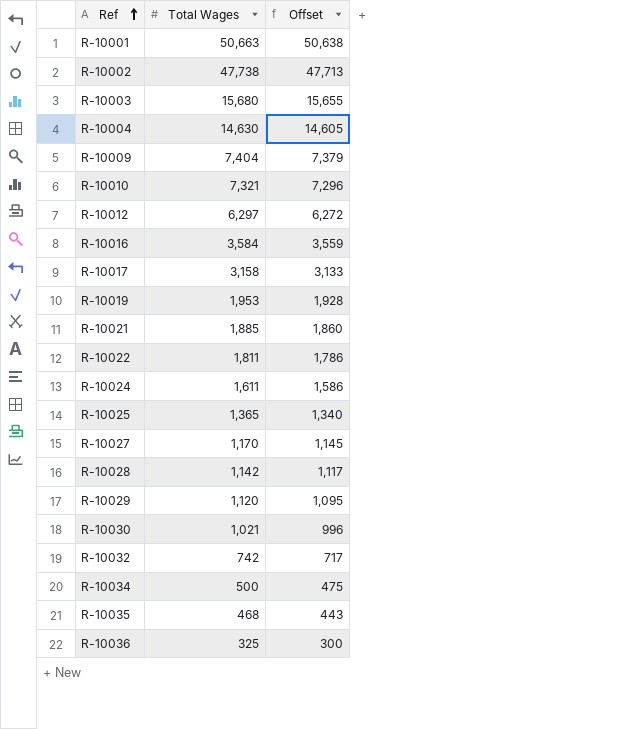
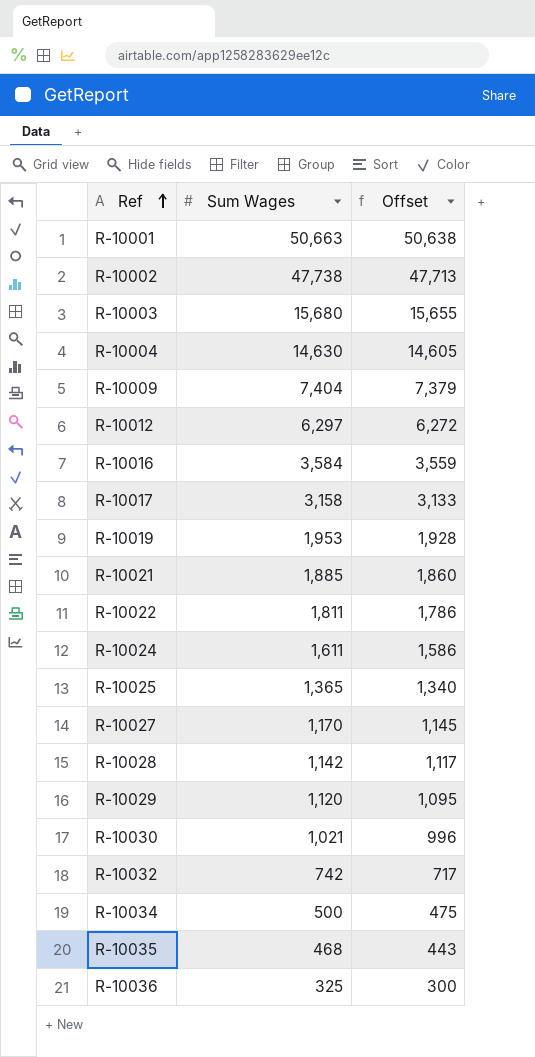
column name: Total Wages -> Sum Wages
row R-10010: 7,321 | 7,296 -> none

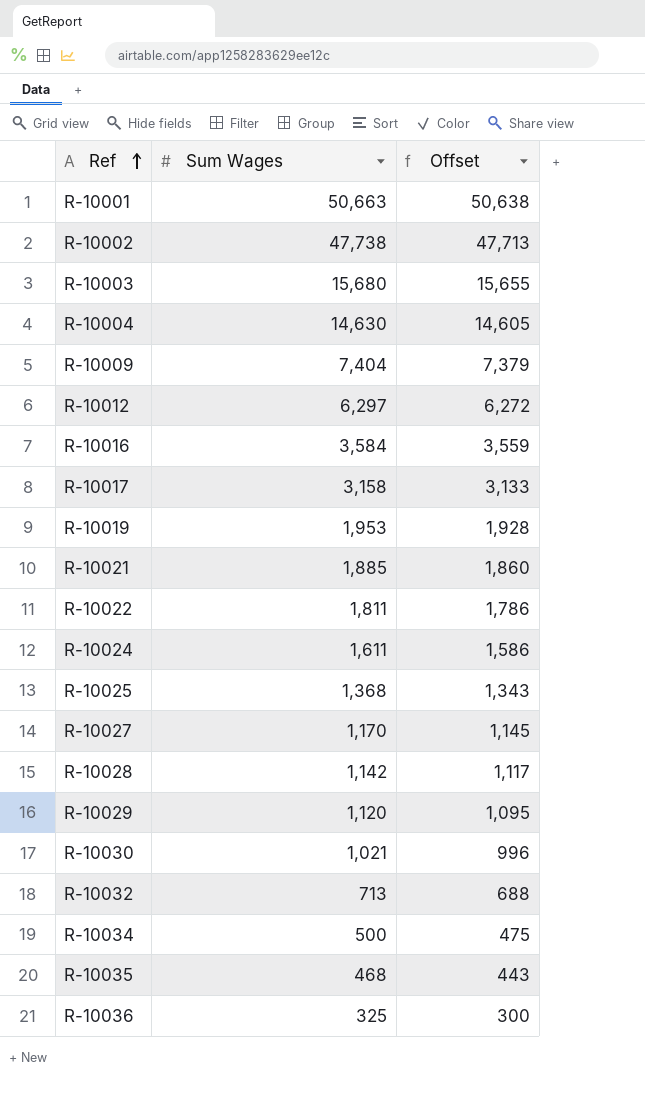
R-10025 | Sum Wages: 1,365 -> 1,368
R-10025 | Offset: 1,340 -> 1,343
R-10032 | Sum Wages: 742 -> 713
R-10032 | Offset: 717 -> 688

